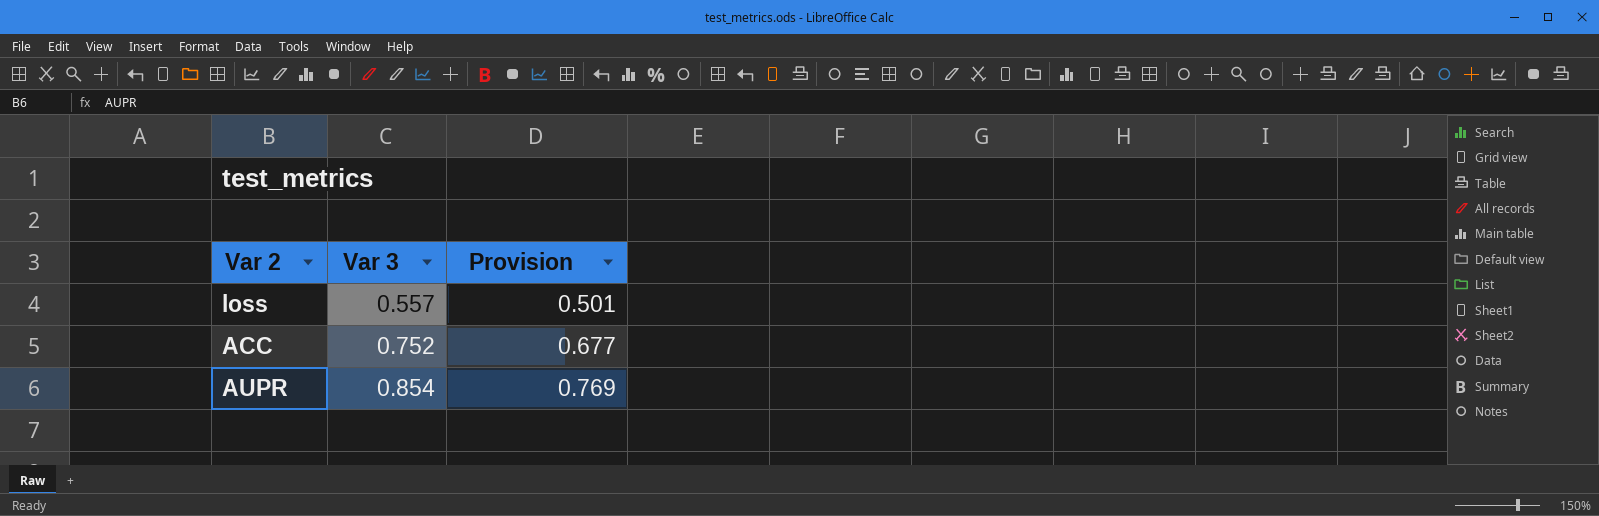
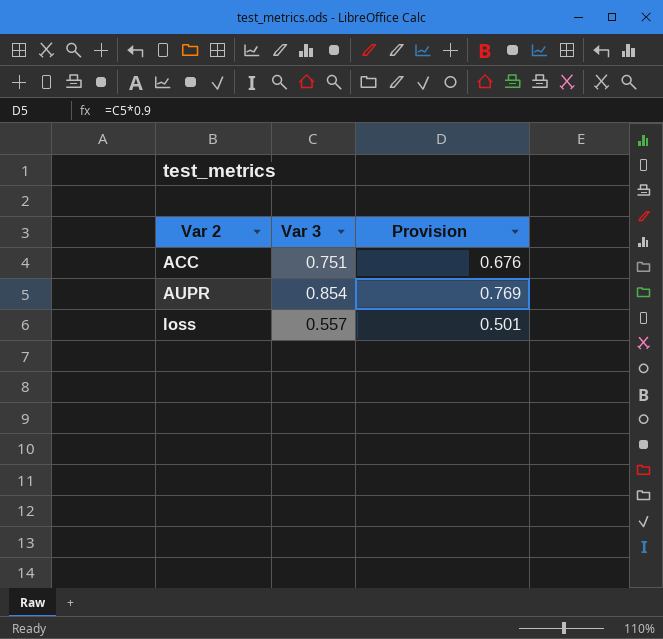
row order: Var 3 ascending -> Var 2 ascending
ACC | Var 3: 0.752 -> 0.751
ACC | Provision: 0.677 -> 0.676

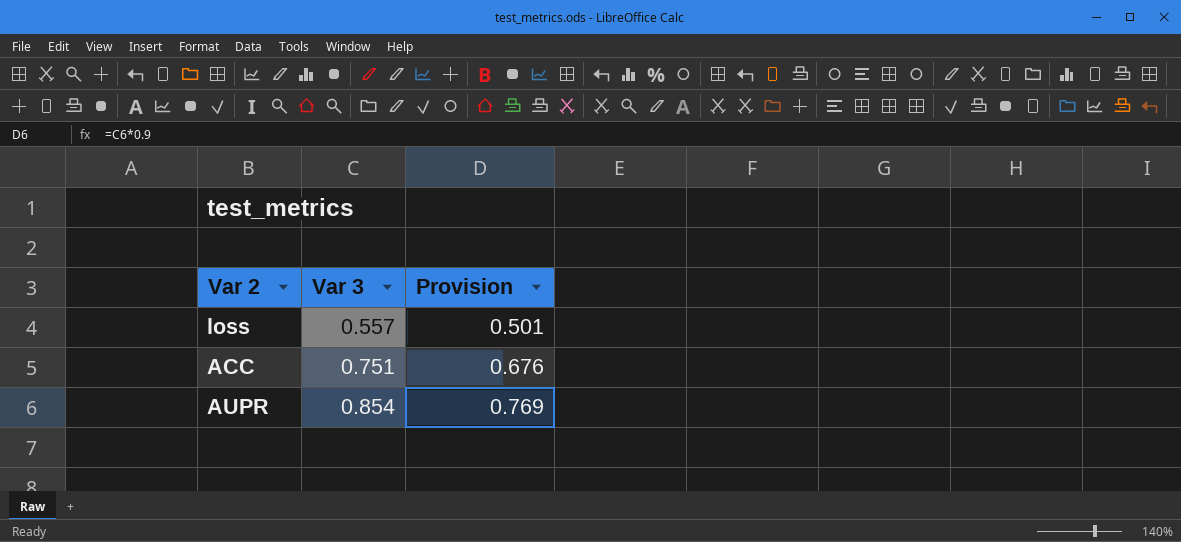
row order: Var 2 ascending -> Var 3 ascending

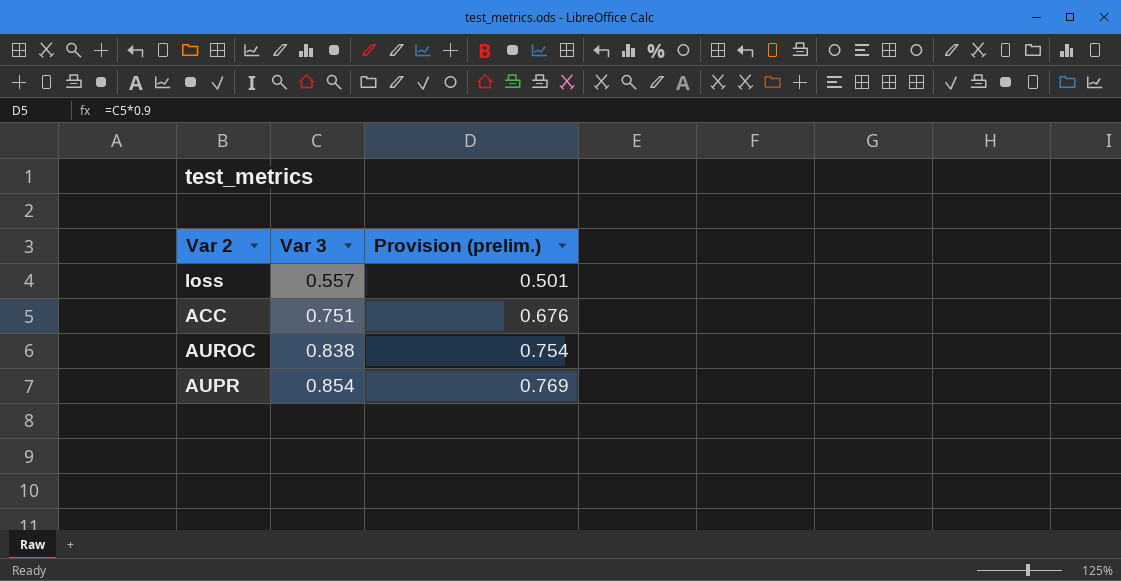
column name: Provision -> Provision (prelim.)
row AUROC: none -> 0.838 | 0.754

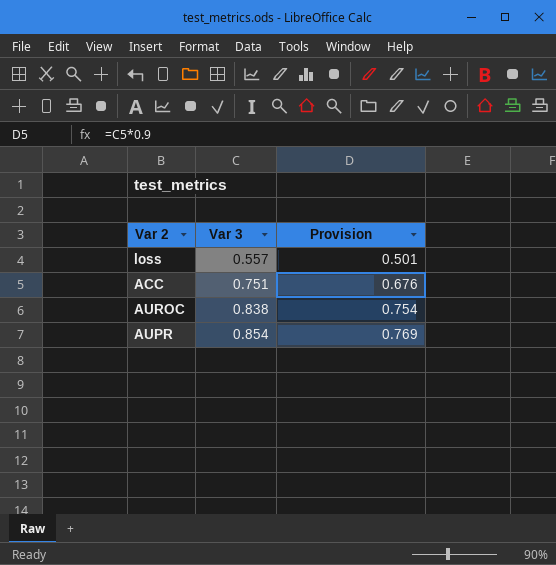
column name: Provision (prelim.) -> Provision

